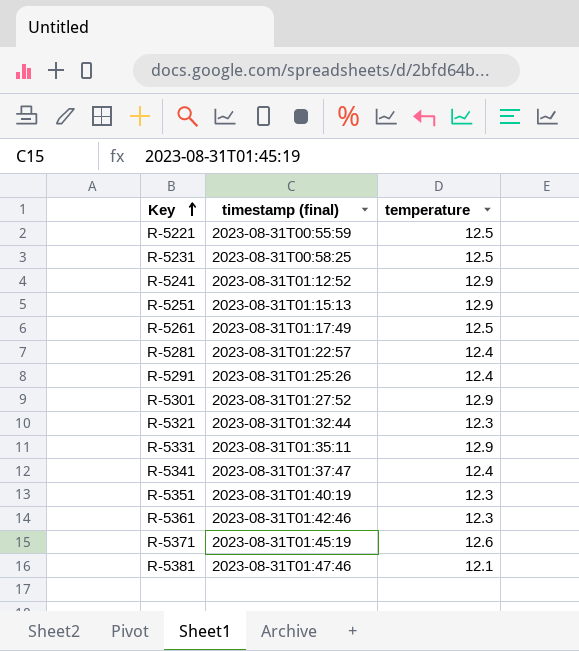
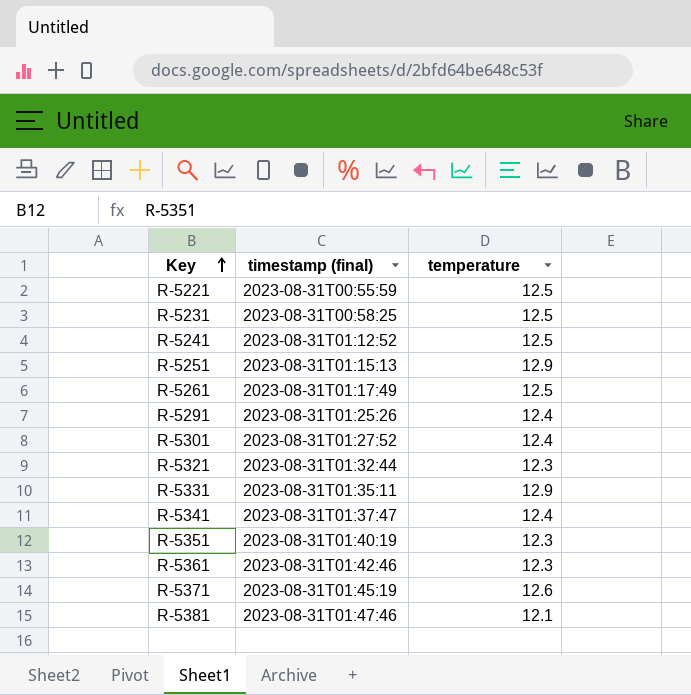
row R-5281: 2023-08-31T01:22:57 | 12.4 -> none
R-5241 | temperature: 12.9 -> 12.5
R-5301 | temperature: 12.9 -> 12.4

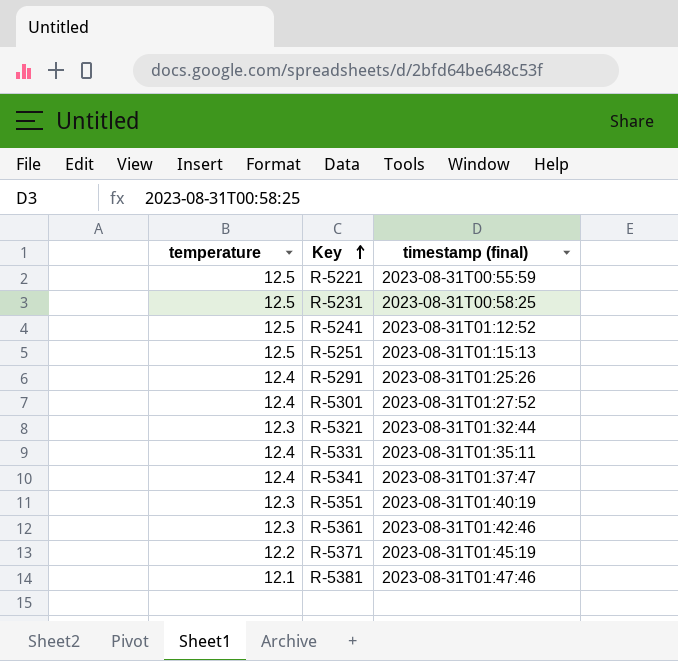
column temperature | position: 3 -> 1
row R-5261: 2023-08-31T01:17:49 | 12.5 -> none
R-5251 | temperature: 12.9 -> 12.5
R-5331 | temperature: 12.9 -> 12.4
R-5371 | temperature: 12.6 -> 12.2

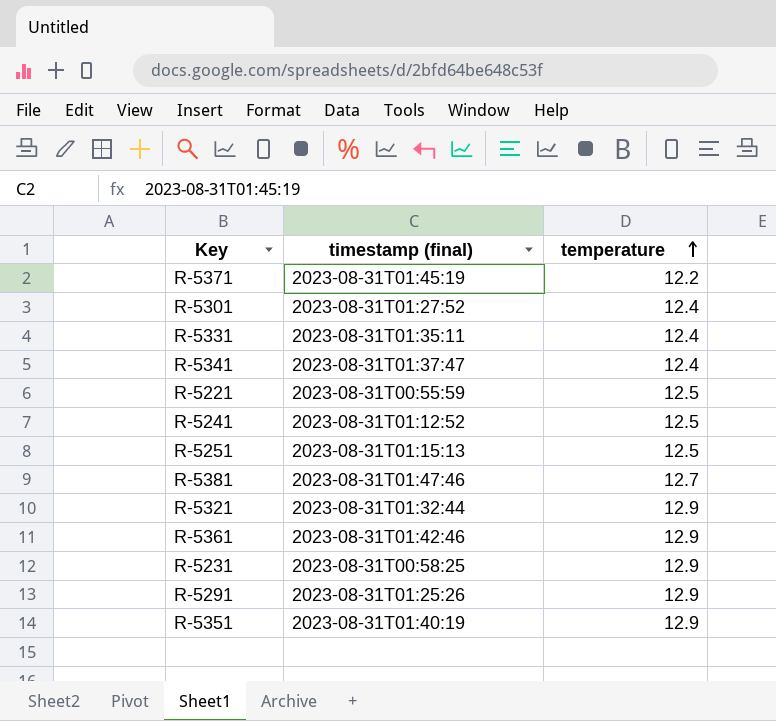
row order: Key ascending -> temperature ascending
column temperature | position: 1 -> 3
R-5381 | temperature: 12.1 -> 12.7
R-5321 | temperature: 12.3 -> 12.9
R-5361 | temperature: 12.3 -> 12.9
R-5231 | temperature: 12.5 -> 12.9
R-5291 | temperature: 12.4 -> 12.9
R-5351 | temperature: 12.3 -> 12.9

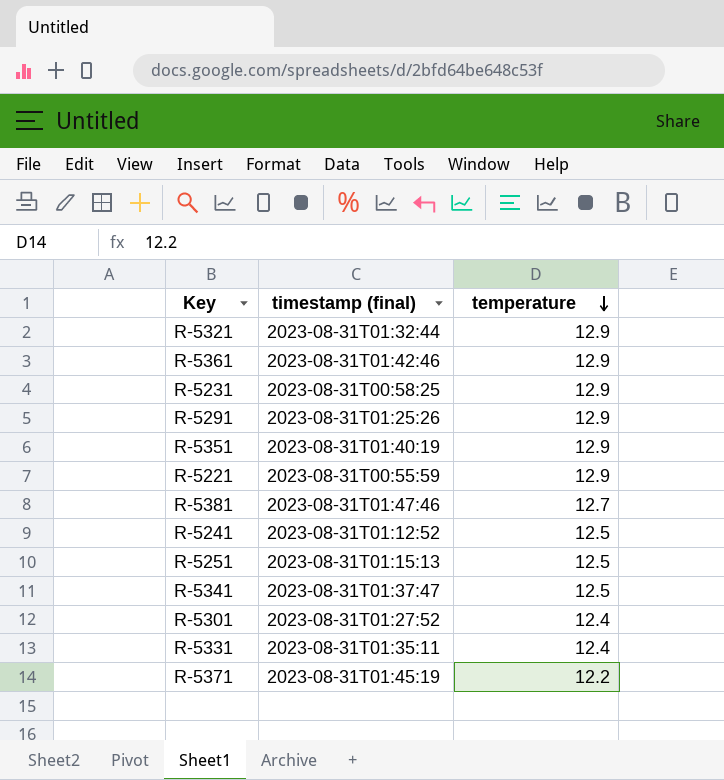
row order: temperature ascending -> temperature descending
R-5221 | temperature: 12.5 -> 12.9
R-5341 | temperature: 12.4 -> 12.5

